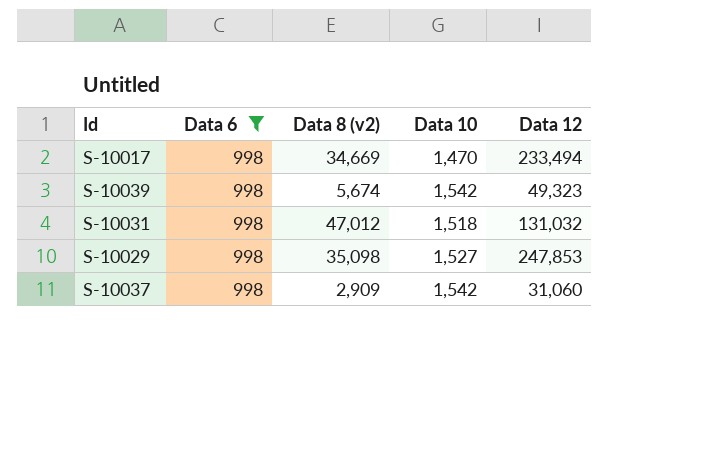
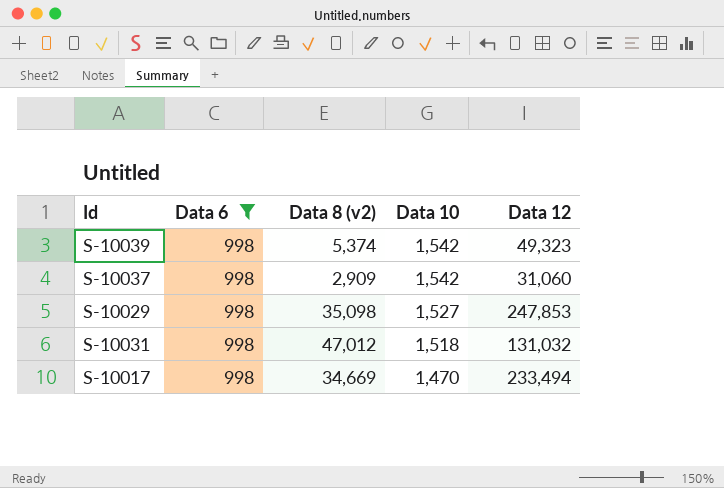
row order: none -> Data 10 descending
S-10039 | Data 8 (v2): 5,674 -> 5,374

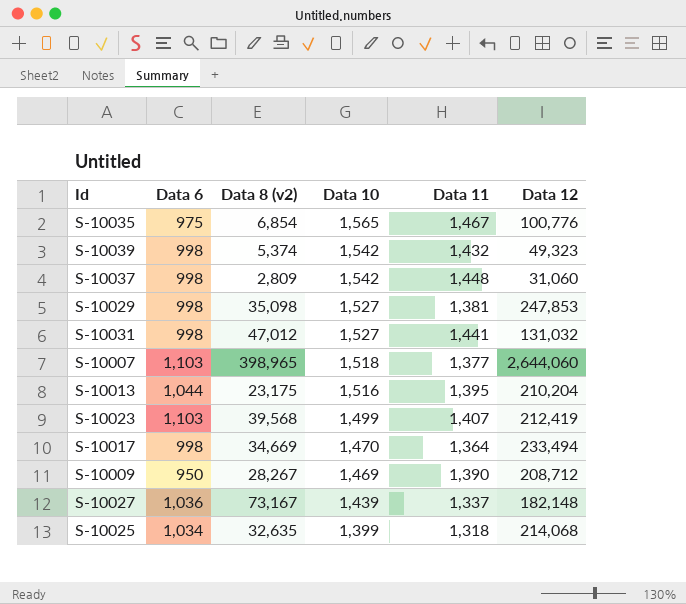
filter: Data 6 = 998 -> none
column Data 11 | position: none -> 5
S-10037 | Data 8 (v2): 2,909 -> 2,809
S-10031 | Data 10: 1,518 -> 1,527

